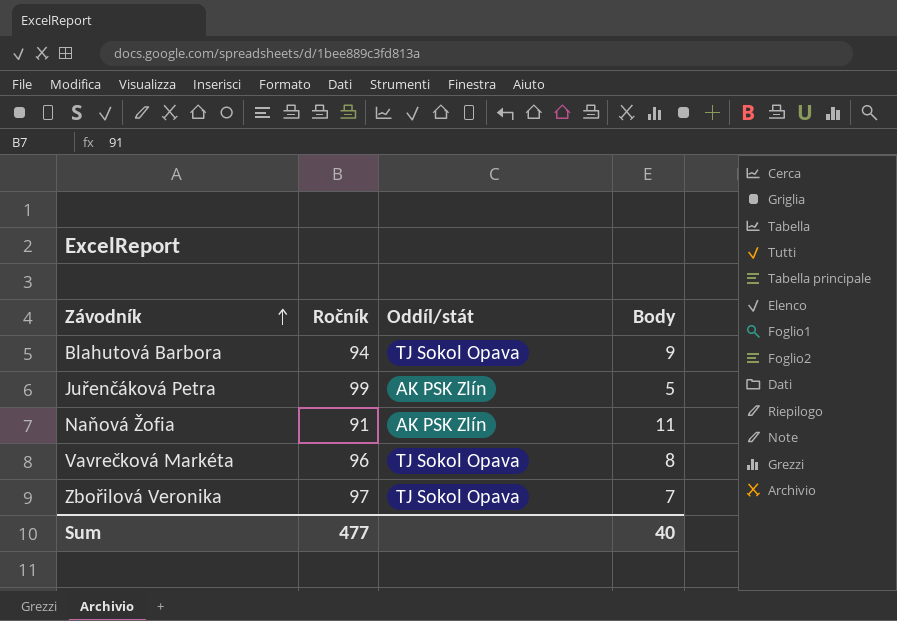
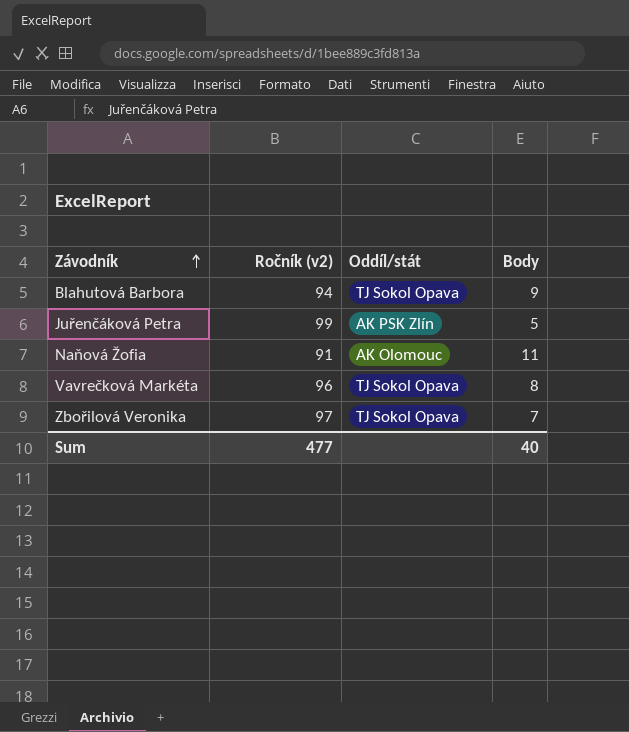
column name: Ročník -> Ročník (v2)
Naňová Žofia | Oddíl/stát: AK PSK Zlín -> AK Olomouc

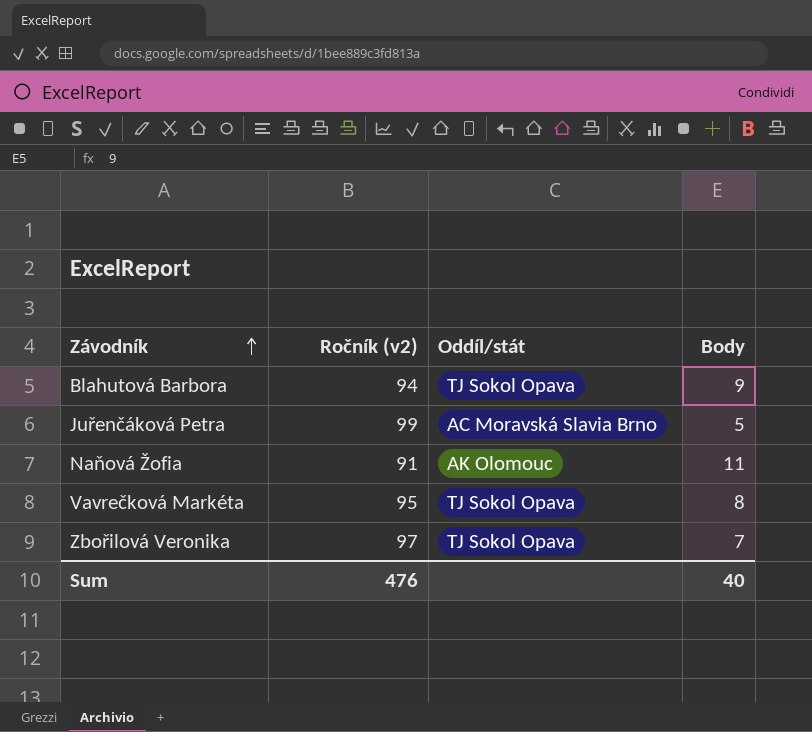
Juřenčáková Petra | Oddíl/stát: AK PSK Zlín -> AC Moravská Slavia Brno
Vavrečková Markéta | Ročník (v2): 96 -> 95
Sum | Ročník (v2): 477 -> 476

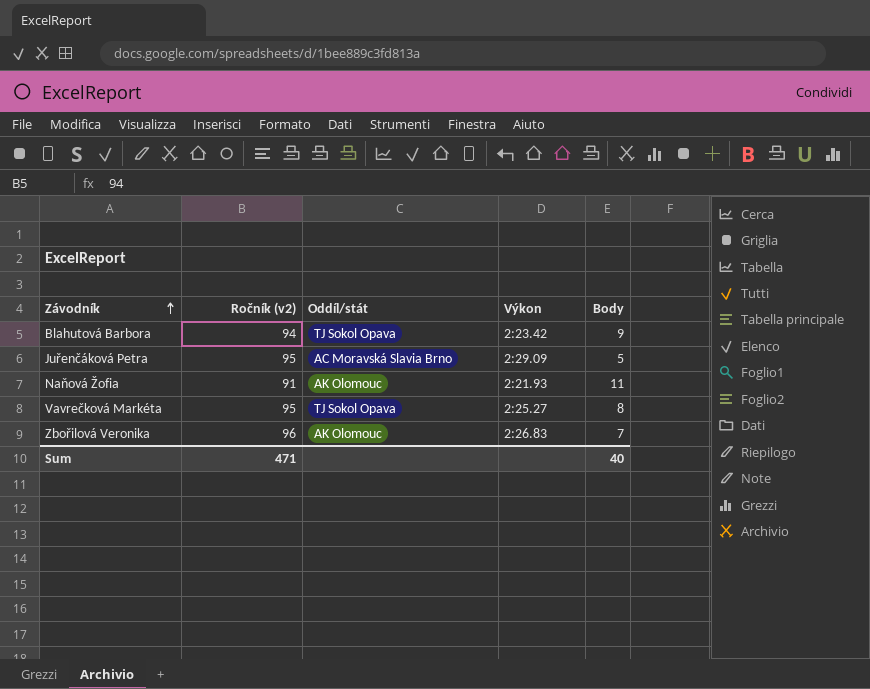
column Výkon | position: none -> 4
Juřenčáková Petra | Ročník (v2): 99 -> 95
Zbořilová Veronika | Ročník (v2): 97 -> 96
Zbořilová Veronika | Oddíl/stát: TJ Sokol Opava -> AK Olomouc
Sum | Ročník (v2): 476 -> 471

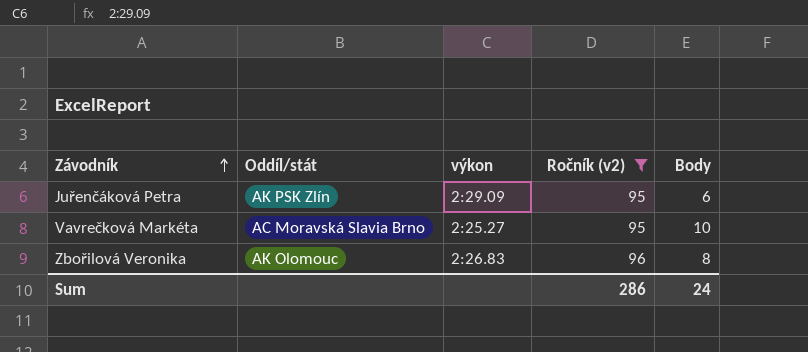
filter: none -> Ročník (v2) >= 95
column name: Výkon -> výkon
column Ročník (v2) | position: 2 -> 4
Juřenčáková Petra | Oddíl/stát: AC Moravská Slavia Brno -> AK PSK Zlín
Juřenčáková Petra | Body: 5 -> 6
Vavrečková Markéta | Oddíl/stát: TJ Sokol Opava -> AC Moravská Slavia Brno
Vavrečková Markéta | Body: 8 -> 10
Zbořilová Veronika | Body: 7 -> 8
Sum | Ročník (v2): 471 -> 286
Sum | Body: 40 -> 24

